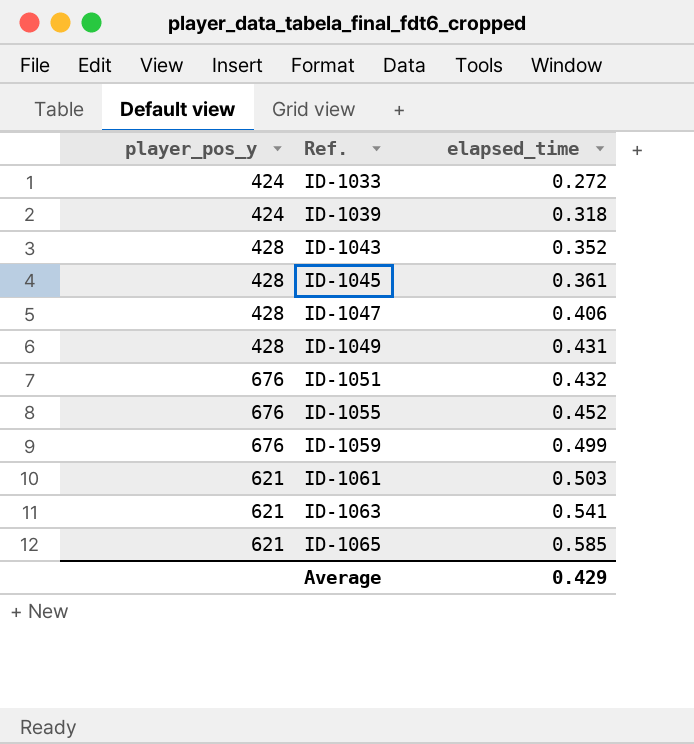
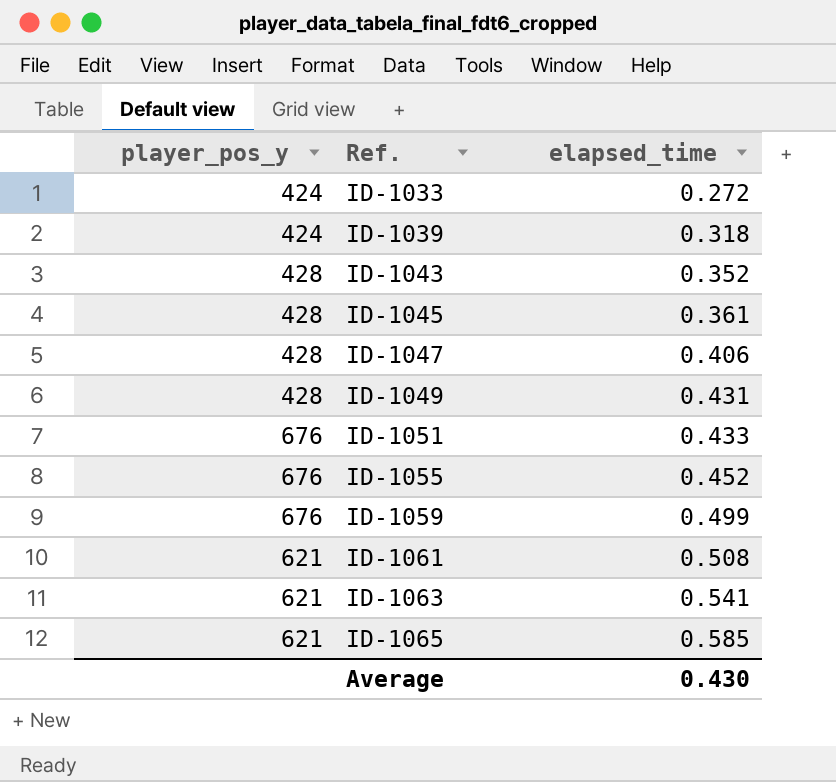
ID-1051 | elapsed_time: 0.432 -> 0.433
ID-1061 | elapsed_time: 0.503 -> 0.508
Average | elapsed_time: 0.429 -> 0.430

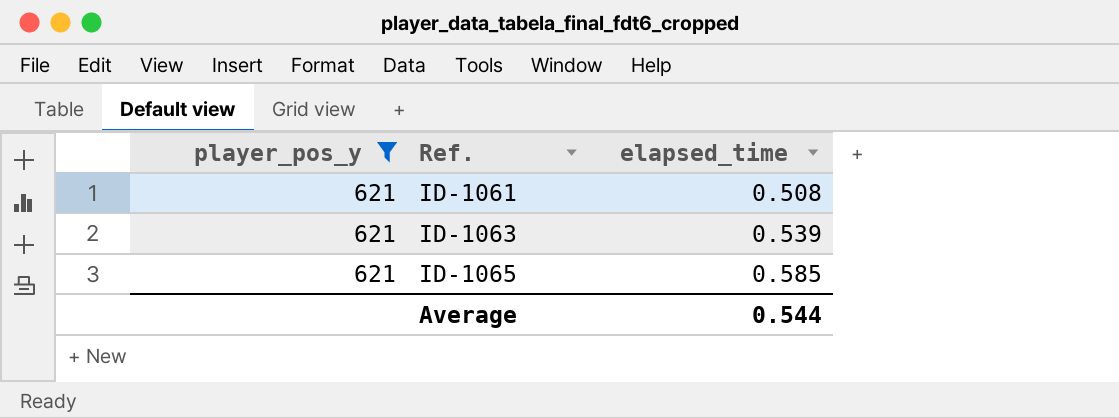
filter: none -> player_pos_y = 621
ID-1063 | elapsed_time: 0.541 -> 0.539
Average | elapsed_time: 0.430 -> 0.544

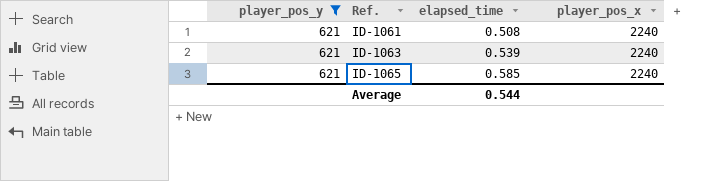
column player_pos_x | position: none -> 4

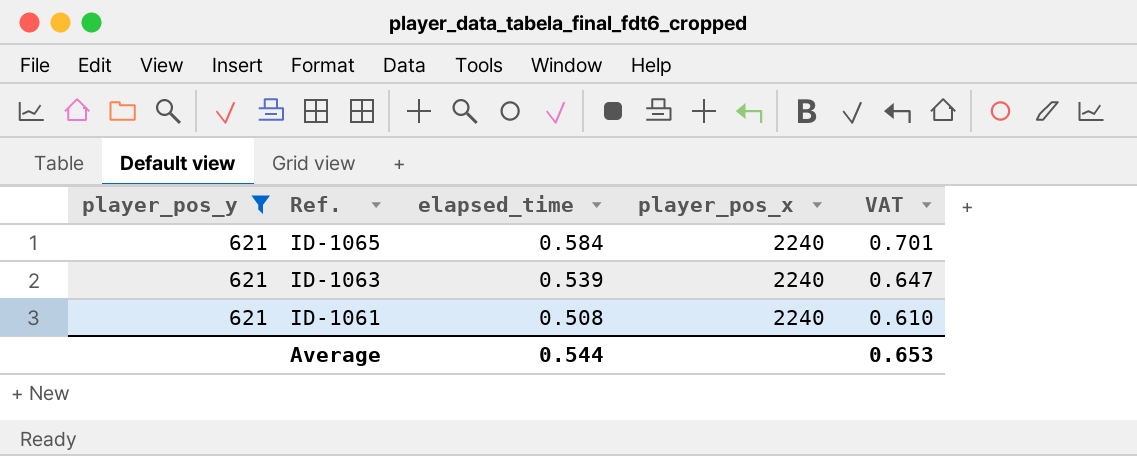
row order: Ref. ascending -> Ref. descending
column VAT | formula: none -> [elapsed_time] * 1.2
ID-1065 | elapsed_time: 0.585 -> 0.584

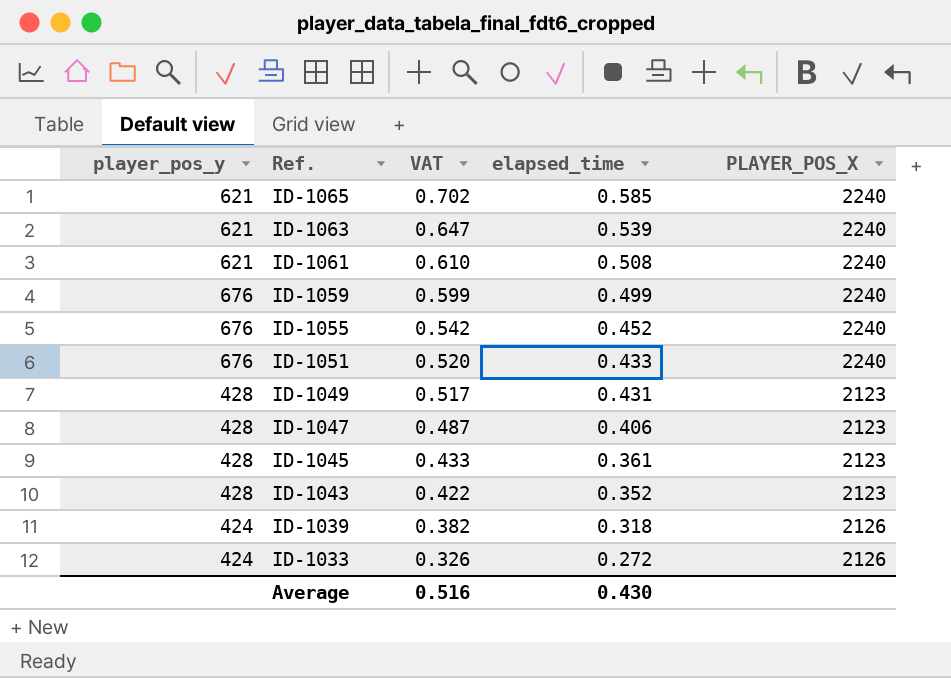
filter: player_pos_y = 621 -> none
column VAT | position: 5 -> 3
column name: player_pos_x -> PLAYER_POS_X
ID-1065 | VAT: 0.701 -> 0.702
ID-1065 | elapsed_time: 0.584 -> 0.585
Average | VAT: 0.653 -> 0.516
Average | elapsed_time: 0.544 -> 0.430

